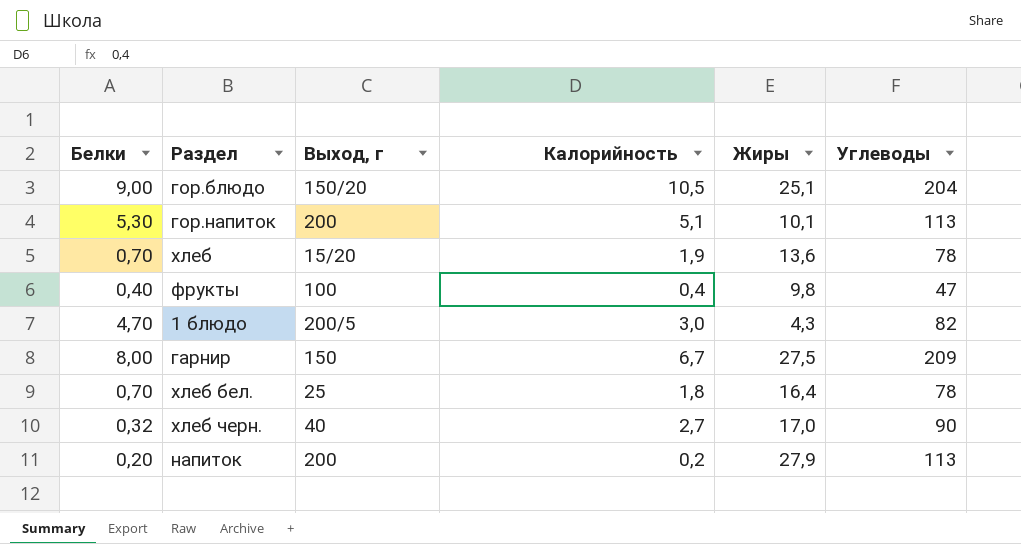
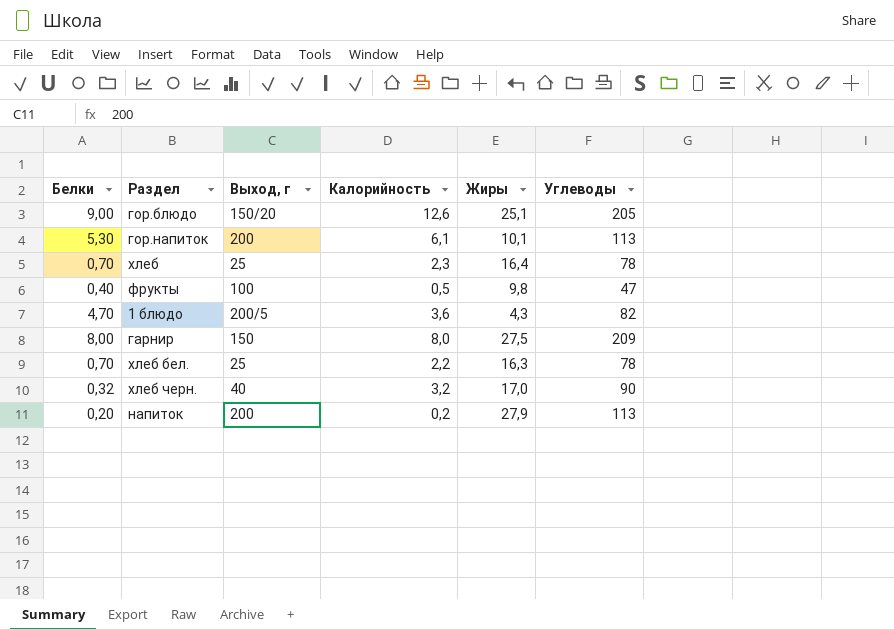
гор.блюдо | Калорийность: 10,5 -> 12,6
гор.блюдо | Углеводы: 204 -> 205
гор.напиток | Калорийность: 5,1 -> 6,1
хлеб | Выход, г: 15/20 -> 25
хлеб | Калорийность: 1,9 -> 2,3
хлеб | Жиры: 13,6 -> 16,4
фрукты | Калорийность: 0,4 -> 0,5
1 блюдо | Калорийность: 3,0 -> 3,6
гарнир | Калорийность: 6,7 -> 8,0
хлеб бел. | Калорийность: 1,8 -> 2,2
хлеб бел. | Жиры: 16,4 -> 16,3
хлеб черн. | Калорийность: 2,7 -> 3,2

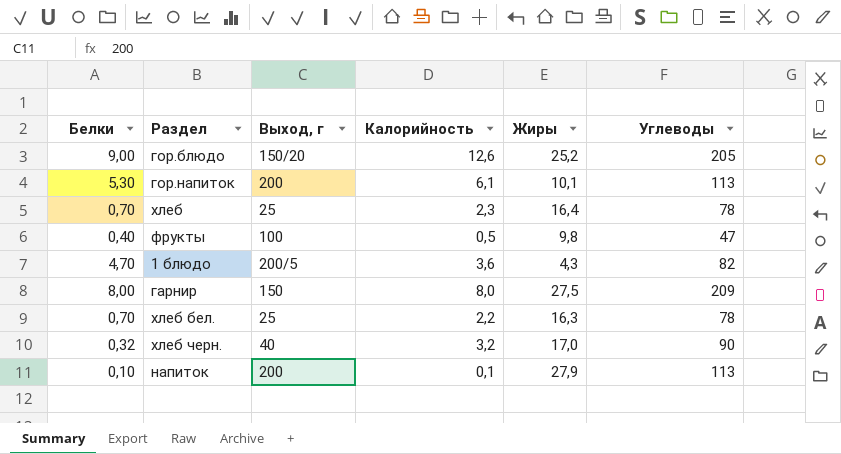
гор.блюдо | Жиры: 25,1 -> 25,2
напиток | Белки: 0,20 -> 0,10
напиток | Калорийность: 0,2 -> 0,1

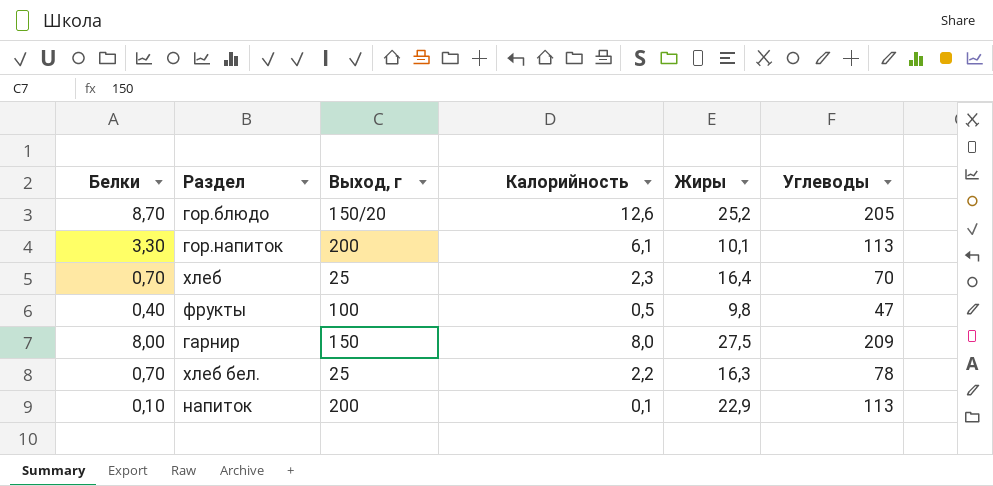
row 1 блюдо: 4,70 | 200/5 | 3,6 | 4,3 | 82 -> none
row хлеб черн.: 0,32 | 40 | 3,2 | 17,0 | 90 -> none
гор.блюдо | Белки: 9,00 -> 8,70
гор.напиток | Белки: 5,30 -> 3,30
хлеб | Углеводы: 78 -> 70
напиток | Жиры: 27,9 -> 22,9

